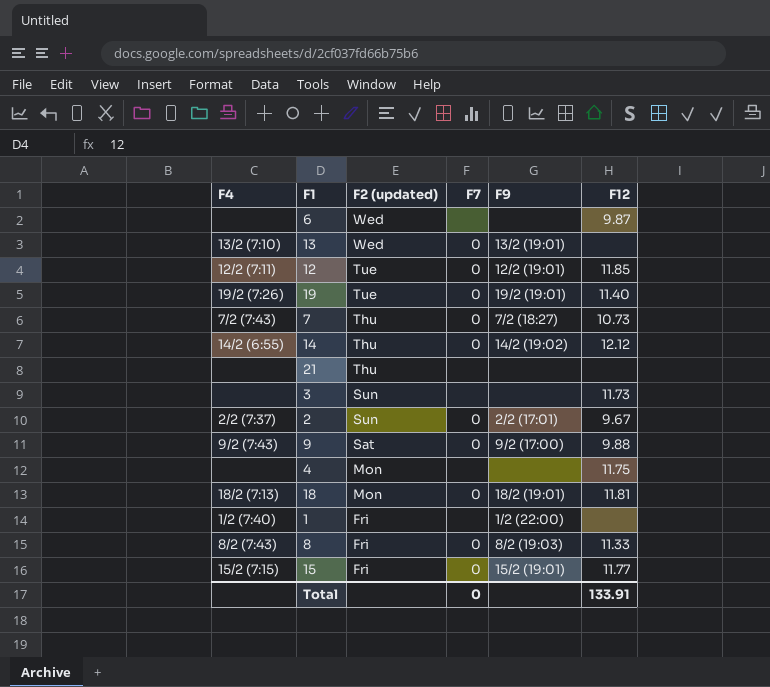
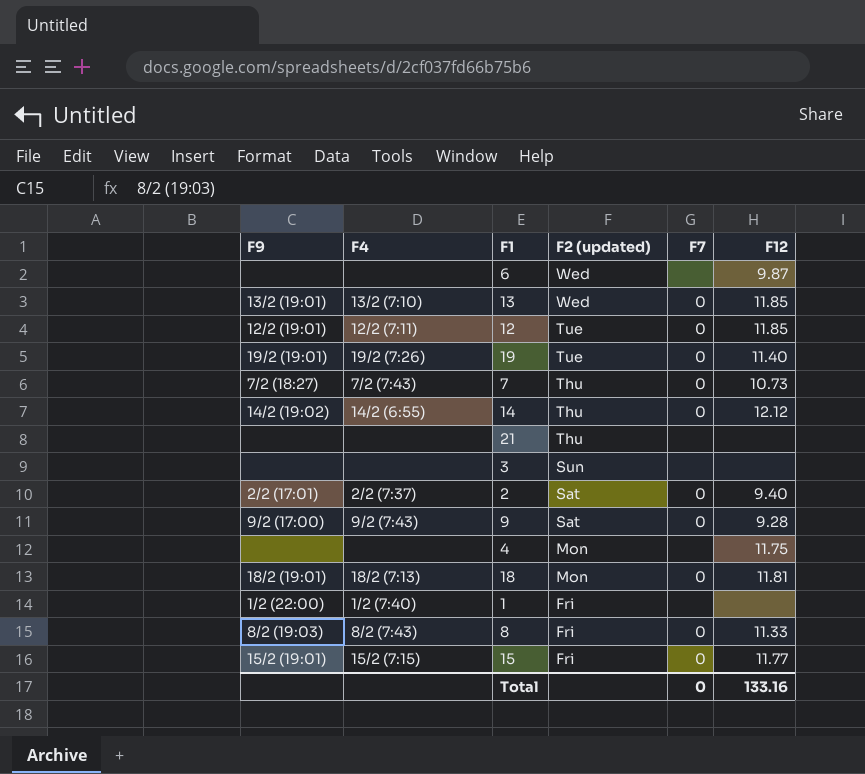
column F9 | position: 5 -> 1
13 | F12: none -> 11.85
3 | F12: 11.73 -> none
2 | F2 (updated): Sun -> Sat
2 | F12: 9.67 -> 9.40
9 | F12: 9.88 -> 9.28
Total | F12: 133.91 -> 133.16

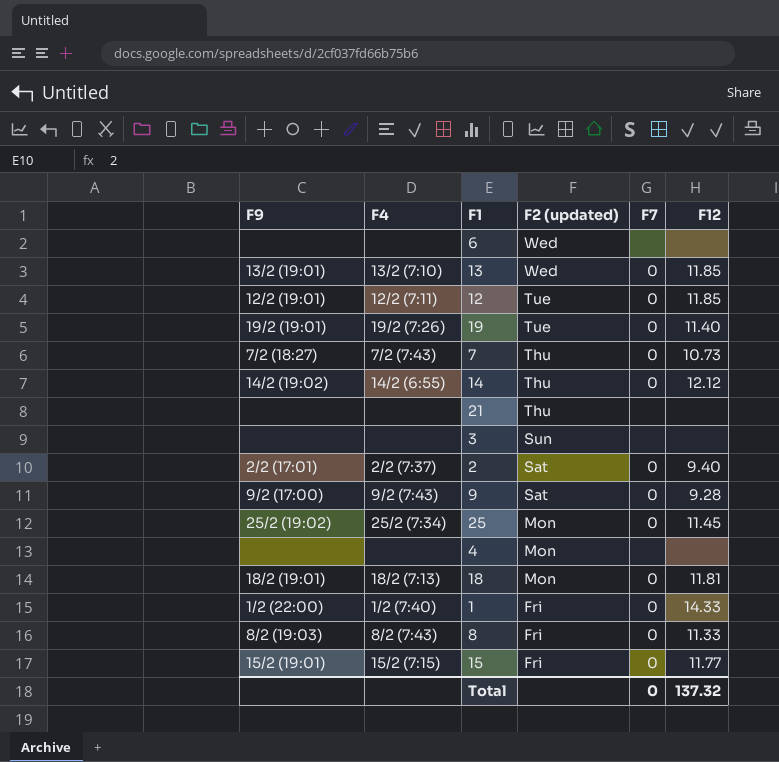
6 | F12: 9.87 -> none
row 25: none -> 25/2 (19:02) | 25/2 (7:34) | Mon | 0 | 11.45
4 | F12: 11.75 -> none
1 | F7: none -> 0
1 | F12: none -> 14.33
Total | F12: 133.16 -> 137.32

